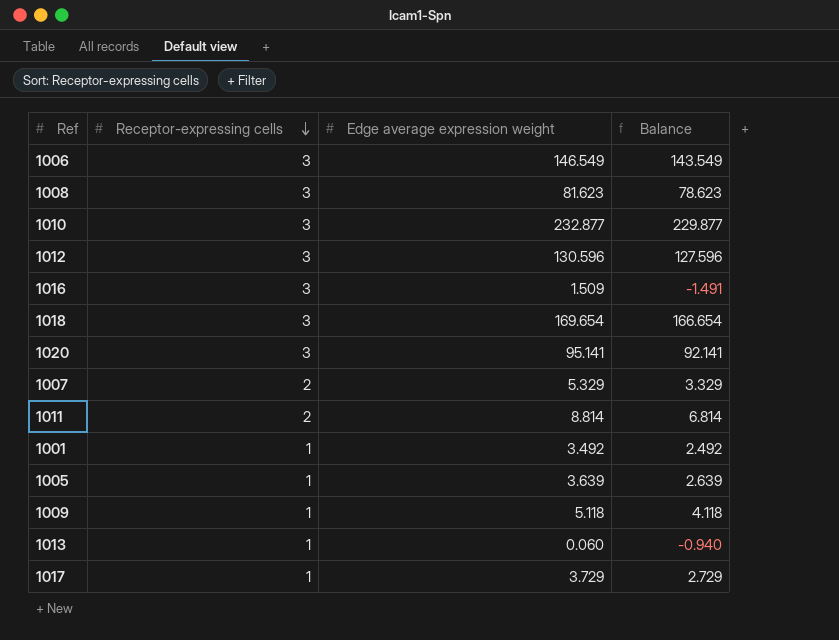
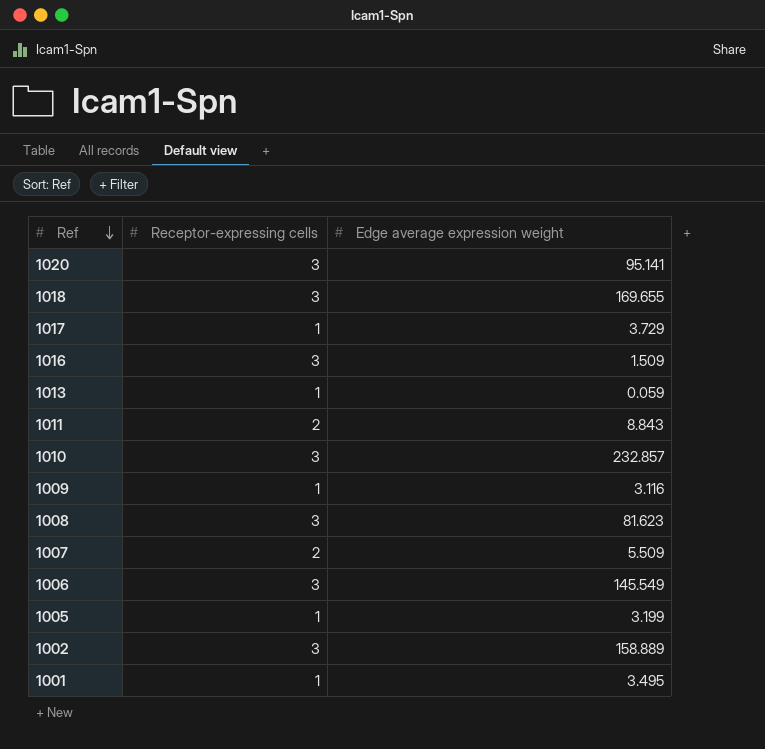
row order: Receptor-expressing cells descending -> Ref descending
column Balance | formula: [Edge average expression weight] - [Receptor-expressing cells] -> none
row 1012: 3 | 130.596 | 127.596 -> none
1018 | Edge average expression weight: 169.654 -> 169.655
1013 | Edge average expression weight: 0.060 -> 0.059
1011 | Edge average expression weight: 8.814 -> 8.843
1010 | Edge average expression weight: 232.877 -> 232.857
1009 | Edge average expression weight: 5.118 -> 3.116
1007 | Edge average expression weight: 5.329 -> 5.509
1006 | Edge average expression weight: 146.549 -> 145.549
1005 | Edge average expression weight: 3.639 -> 3.199
row 1002: none -> 3 | 158.889
1001 | Edge average expression weight: 3.492 -> 3.495

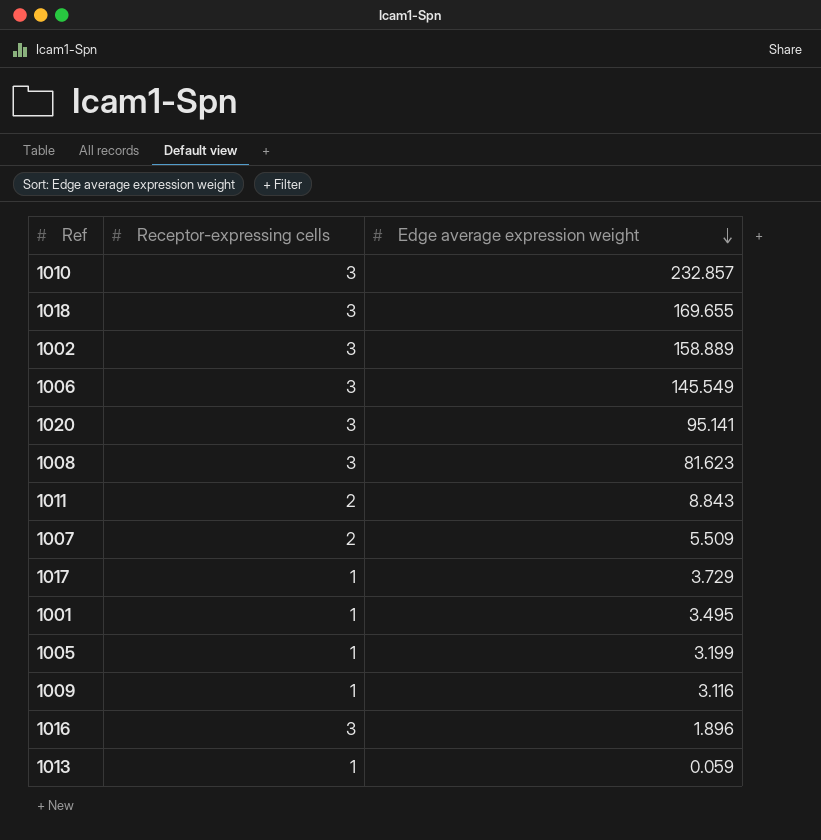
row order: Ref descending -> Edge average expression weight descending
1016 | Edge average expression weight: 1.509 -> 1.896

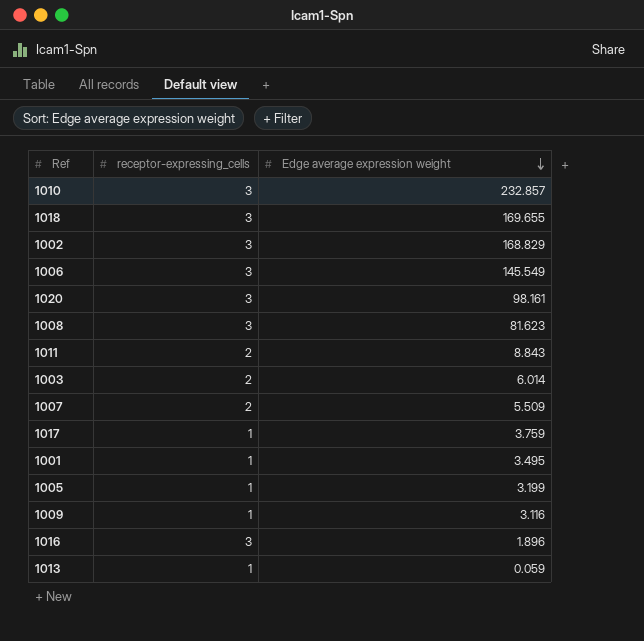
column name: Receptor-expressing cells -> receptor-expressing_cells
1002 | Edge average expression weight: 158.889 -> 168.829
1020 | Edge average expression weight: 95.141 -> 98.161
row 1003: none -> 2 | 6.014
1017 | Edge average expression weight: 3.729 -> 3.759

